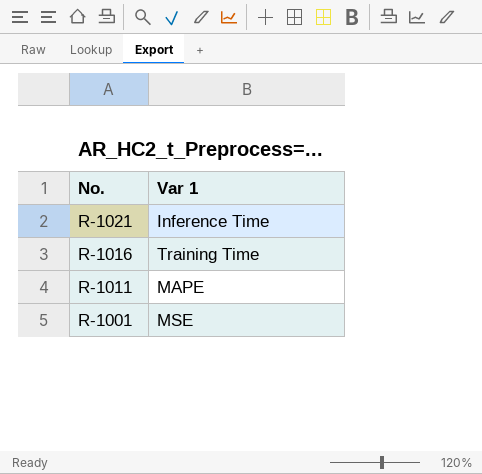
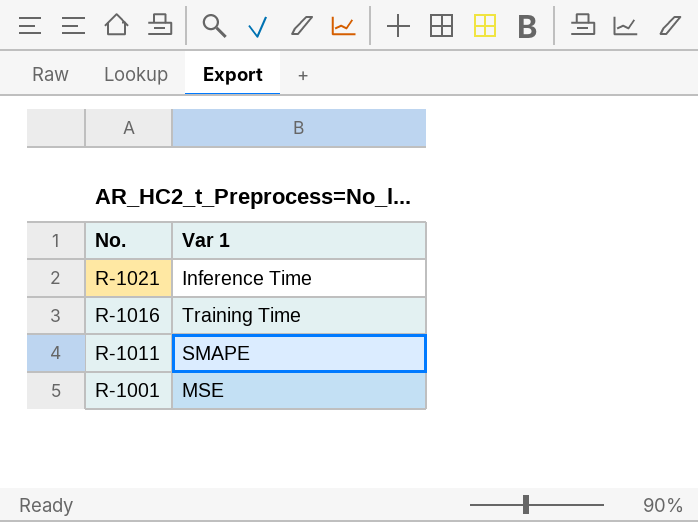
R-1011 | Var 1: MAPE -> SMAPE

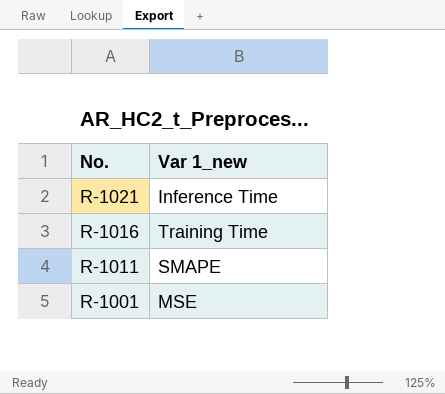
column name: Var 1 -> Var 1_new

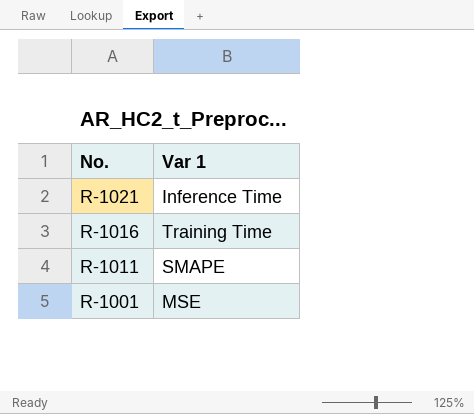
column name: Var 1_new -> Var 1

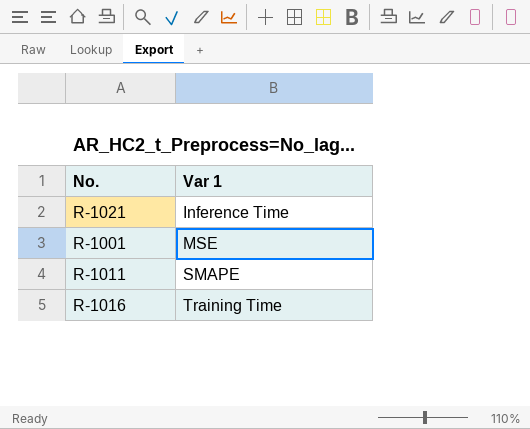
row order: No. descending -> Var 1 ascending

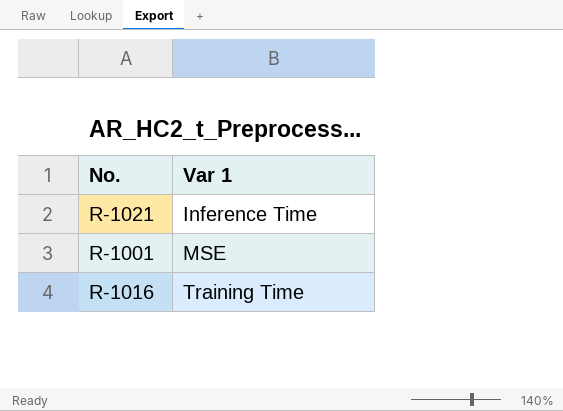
row R-1011: SMAPE -> none

